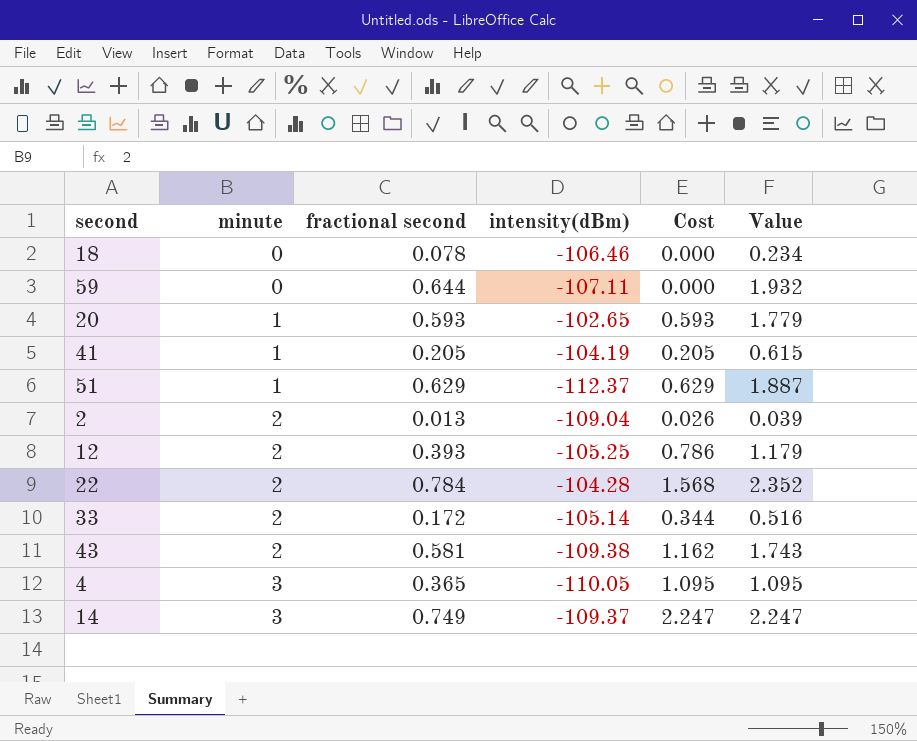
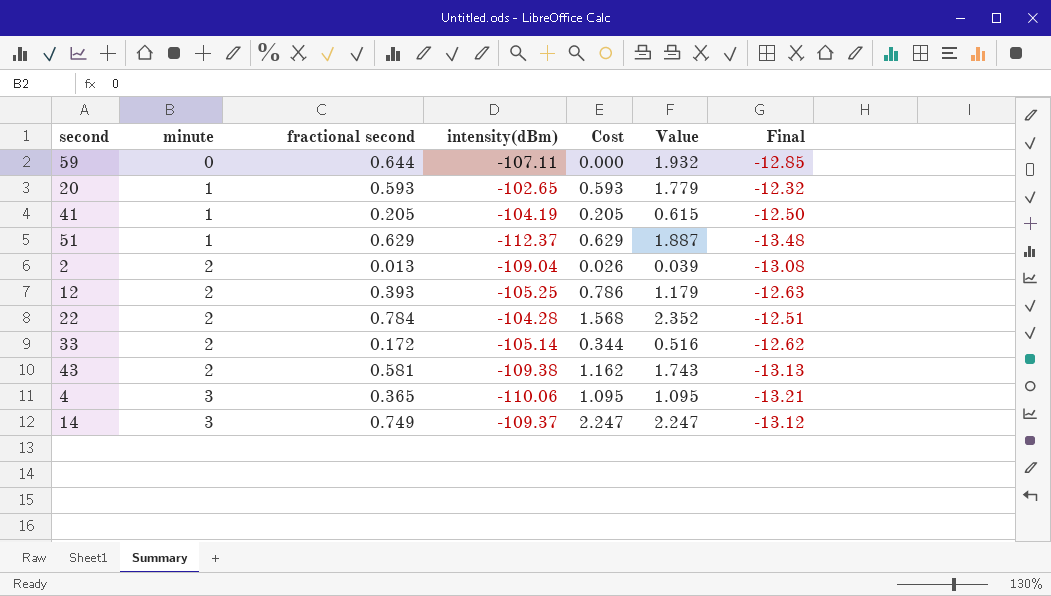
column Final | formula: none -> [intensity(dBm)] * 0.12
row 18: 0 | 0.078 | -106.46 | 0.000 | 0.234 -> none
4 | intensity(dBm): -110.05 -> -110.06

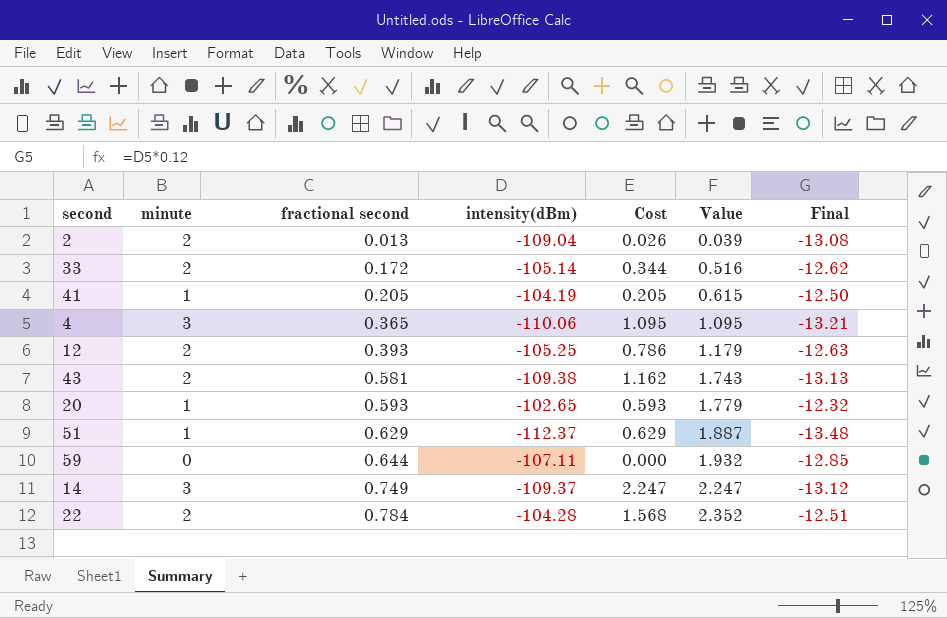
row order: minute ascending -> fractional second ascending

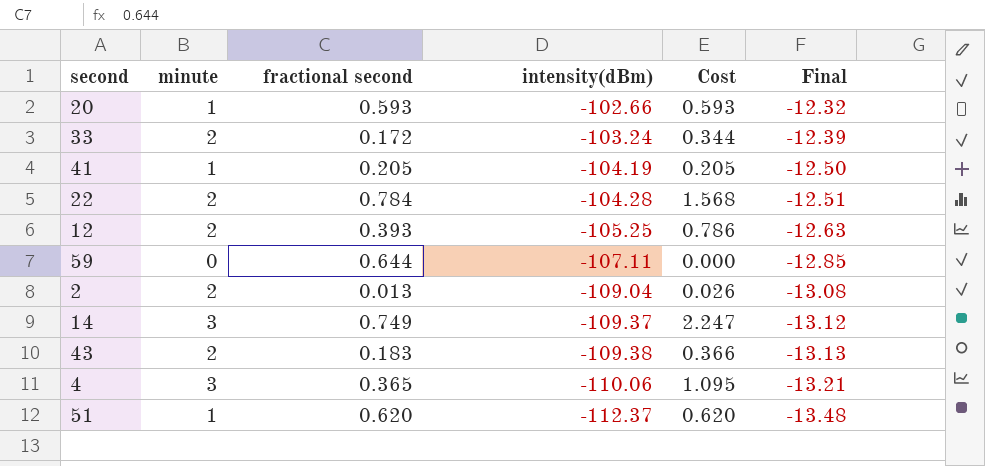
row order: fractional second ascending -> intensity(dBm) descending
column Value | formula: [fractional second] * 3 -> none
20 | intensity(dBm): -102.65 -> -102.66
33 | intensity(dBm): -105.14 -> -103.24
33 | Final: -12.62 -> -12.39
43 | fractional second: 0.581 -> 0.183
43 | Cost: 1.162 -> 0.366
51 | fractional second: 0.629 -> 0.620
51 | Cost: 0.629 -> 0.620

